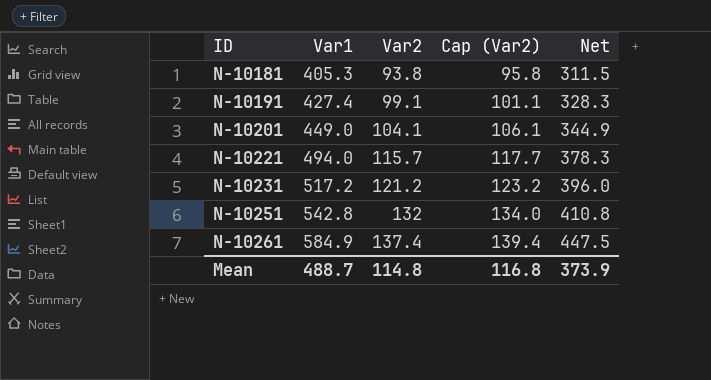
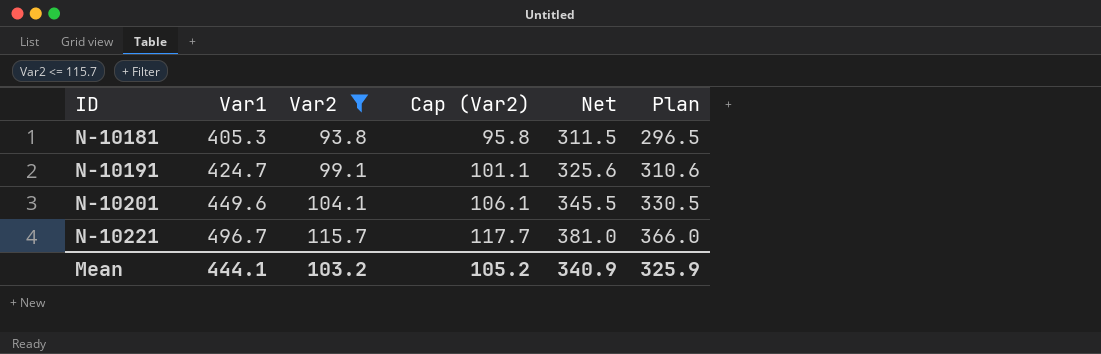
filter: none -> Var2 <= 115.7
column Plan | formula: none -> [Net] - 15
N-10191 | Var1: 427.4 -> 424.7
N-10191 | Net: 328.3 -> 325.6
N-10201 | Var1: 449.0 -> 449.6
N-10201 | Net: 344.9 -> 345.5
N-10221 | Var1: 494.0 -> 496.7
N-10221 | Net: 378.3 -> 381.0
Mean | Var1: 488.7 -> 444.1
Mean | Var2: 114.8 -> 103.2
Mean | Cap (Var2): 116.8 -> 105.2
Mean | Net: 373.9 -> 340.9

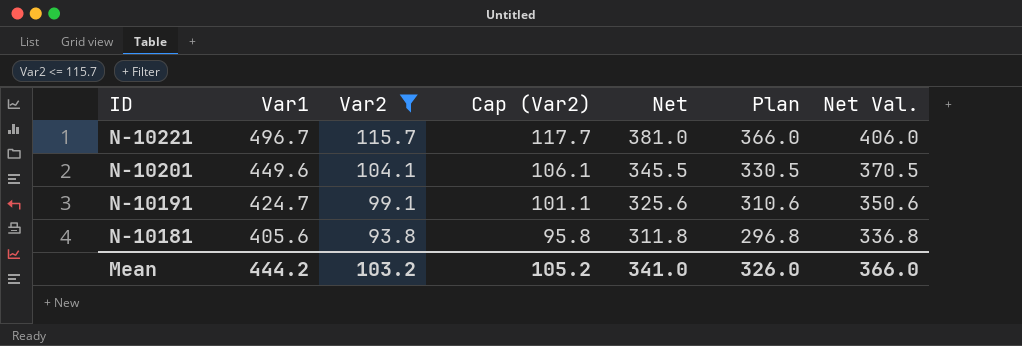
row order: ID ascending -> ID descending
column Net Val. | formula: none -> [Net] + 25
N-10181 | Var1: 405.3 -> 405.6
N-10181 | Net: 311.5 -> 311.8
N-10181 | Plan: 296.5 -> 296.8
Mean | Var1: 444.1 -> 444.2
Mean | Net: 340.9 -> 341.0
Mean | Plan: 325.9 -> 326.0

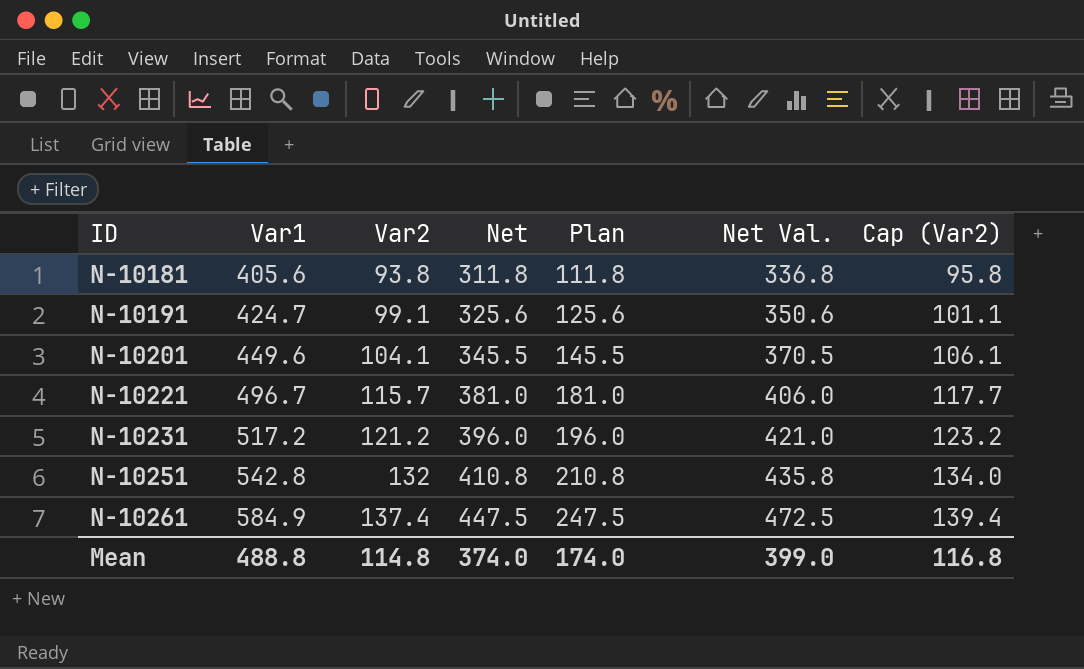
filter: Var2 <= 115.7 -> none
row order: ID descending -> ID ascending
column Plan | formula: [Net] - 15 -> [Net] - 200
column Cap (Var2) | position: 4 -> 7
Mean | Var1: 444.2 -> 488.8
Mean | Var2: 103.2 -> 114.8
Mean | Net: 341.0 -> 374.0
Mean | Plan: 326.0 -> 174.0
Mean | Net Val.: 366.0 -> 399.0
Mean | Cap (Var2): 105.2 -> 116.8

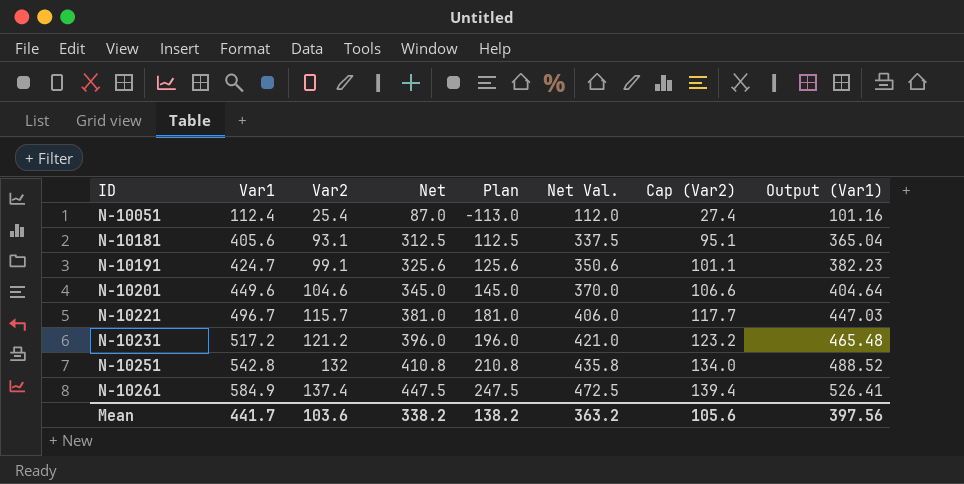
column Output (Var1) | formula: none -> [Var1] * 0.9
row N-10051: none -> 112.4 | 25.4 | 87.0 | -113.0 | 112.0 | 27.4 | 101.16
N-10181 | Var2: 93.8 -> 93.1
N-10181 | Net: 311.8 -> 312.5
N-10181 | Plan: 111.8 -> 112.5
N-10181 | Net Val.: 336.8 -> 337.5
N-10181 | Cap (Var2): 95.8 -> 95.1
N-10201 | Var2: 104.1 -> 104.6
N-10201 | Net: 345.5 -> 345.0
N-10201 | Plan: 145.5 -> 145.0
N-10201 | Net Val.: 370.5 -> 370.0
N-10201 | Cap (Var2): 106.1 -> 106.6
Mean | Var1: 488.8 -> 441.7
Mean | Var2: 114.8 -> 103.6
Mean | Net: 374.0 -> 338.2
Mean | Plan: 174.0 -> 138.2
Mean | Net Val.: 399.0 -> 363.2
Mean | Cap (Var2): 116.8 -> 105.6

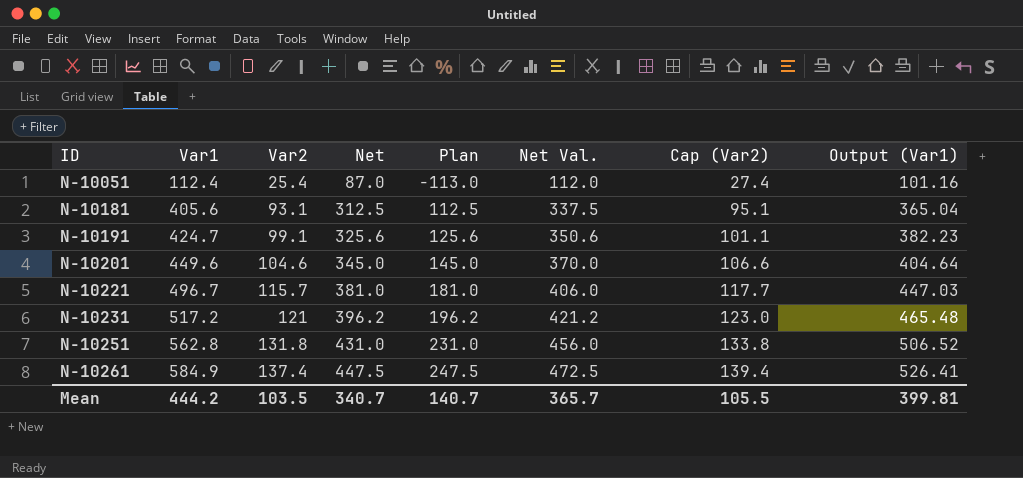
N-10231 | Var2: 121.2 -> 121
N-10231 | Net: 396.0 -> 396.2
N-10231 | Plan: 196.0 -> 196.2
N-10231 | Net Val.: 421.0 -> 421.2
N-10231 | Cap (Var2): 123.2 -> 123.0
N-10251 | Var1: 542.8 -> 562.8
N-10251 | Var2: 132 -> 131.8
N-10251 | Net: 410.8 -> 431.0
N-10251 | Plan: 210.8 -> 231.0
N-10251 | Net Val.: 435.8 -> 456.0
N-10251 | Cap (Var2): 134.0 -> 133.8
N-10251 | Output (Var1): 488.52 -> 506.52
Mean | Var1: 441.7 -> 444.2
Mean | Var2: 103.6 -> 103.5
Mean | Net: 338.2 -> 340.7
Mean | Plan: 138.2 -> 140.7
Mean | Net Val.: 363.2 -> 365.7
Mean | Cap (Var2): 105.6 -> 105.5
Mean | Output (Var1): 397.56 -> 399.81

